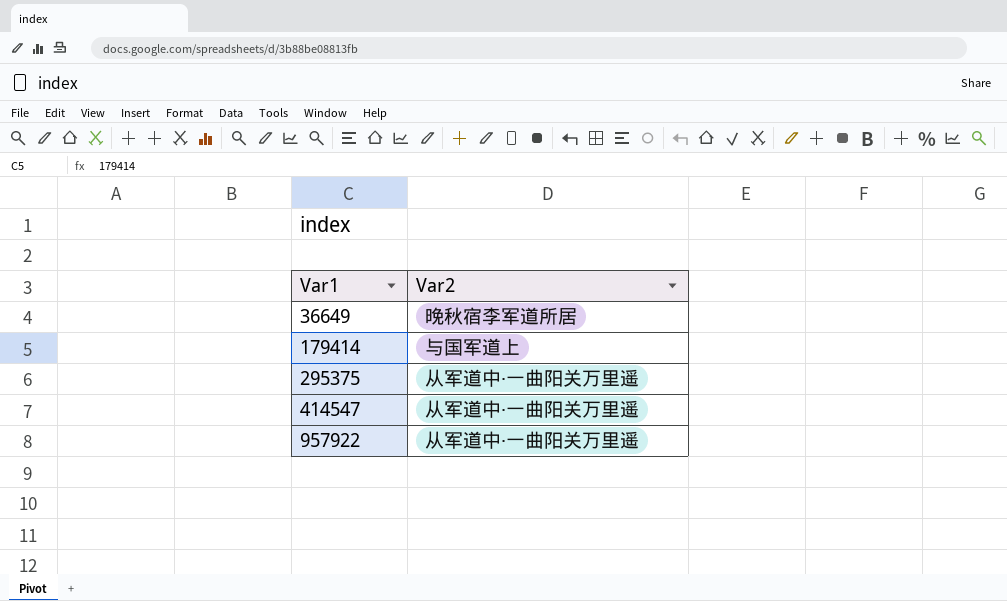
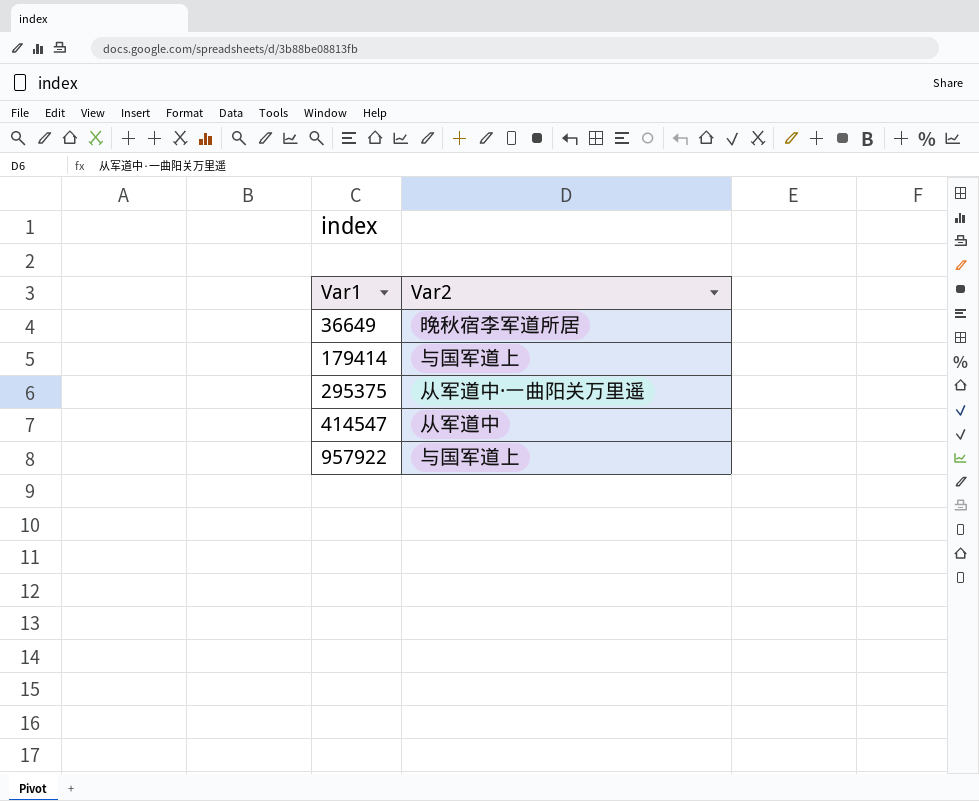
414547 | Var2: 从军道中·一曲阳关万里遥 -> 从军道中
957922 | Var2: 从军道中·一曲阳关万里遥 -> 与国军道上

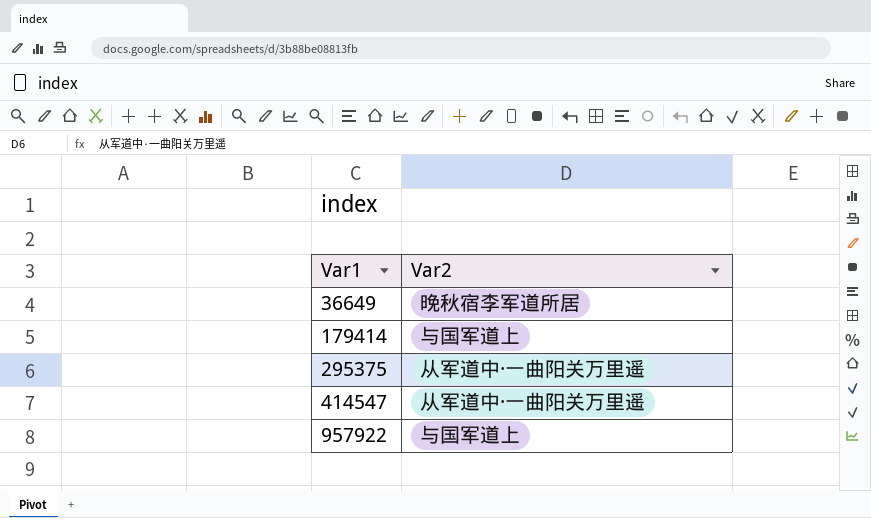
414547 | Var2: 从军道中 -> 从军道中·一曲阳关万里遥

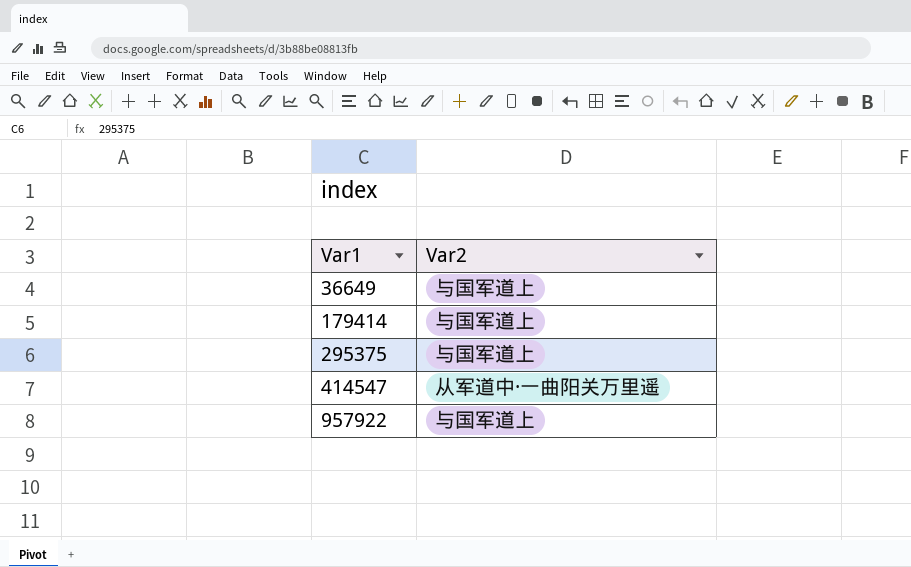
36649 | Var2: 晚秋宿李军道所居 -> 与国军道上
295375 | Var2: 从军道中·一曲阳关万里遥 -> 与国军道上

